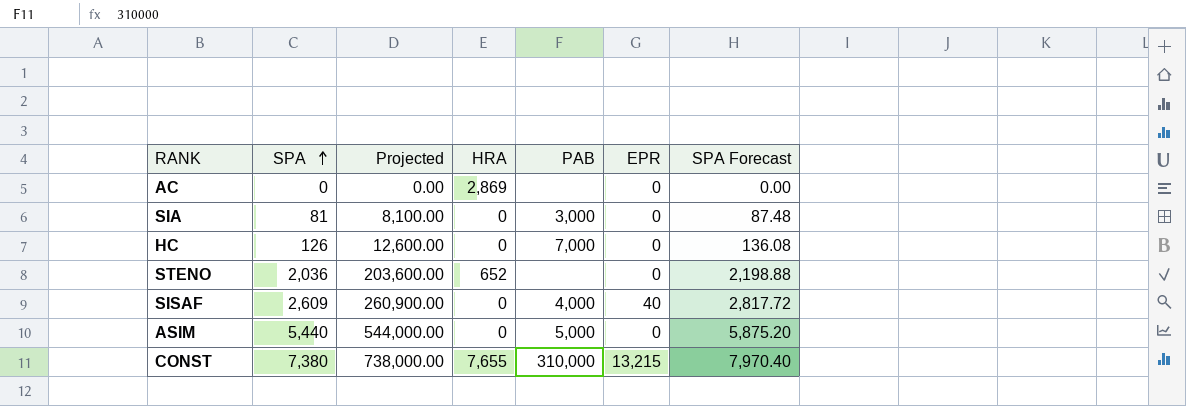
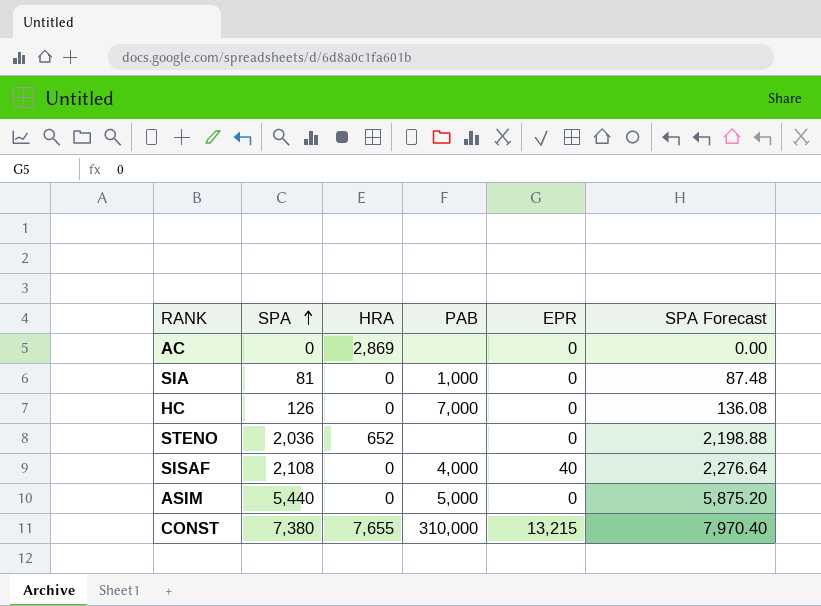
column Projected | formula: [SPA] * 100 -> none
SIA | PAB: 3,000 -> 1,000
SISAF | SPA: 2,609 -> 2,108
SISAF | SPA Forecast: 2,817.72 -> 2,276.64

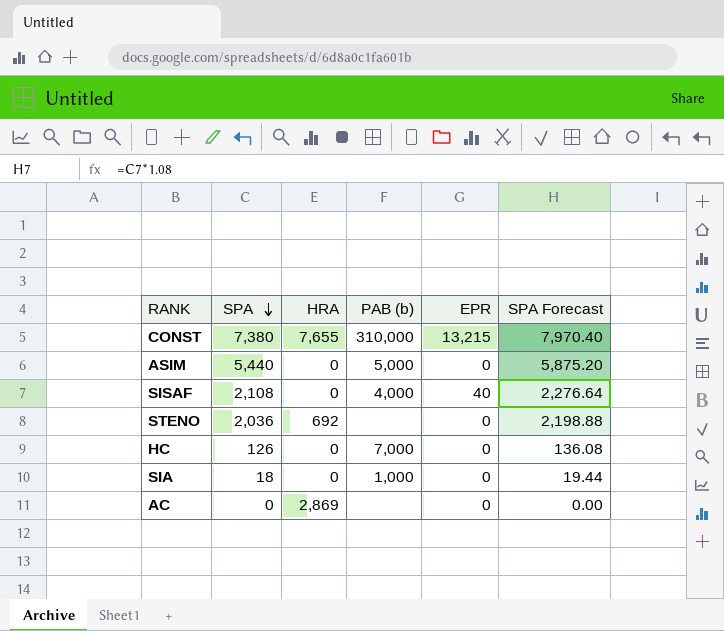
row order: SPA ascending -> SPA descending
column name: PAB -> PAB (b)
STENO | HRA: 652 -> 692
SIA | SPA: 81 -> 18
SIA | SPA Forecast: 87.48 -> 19.44

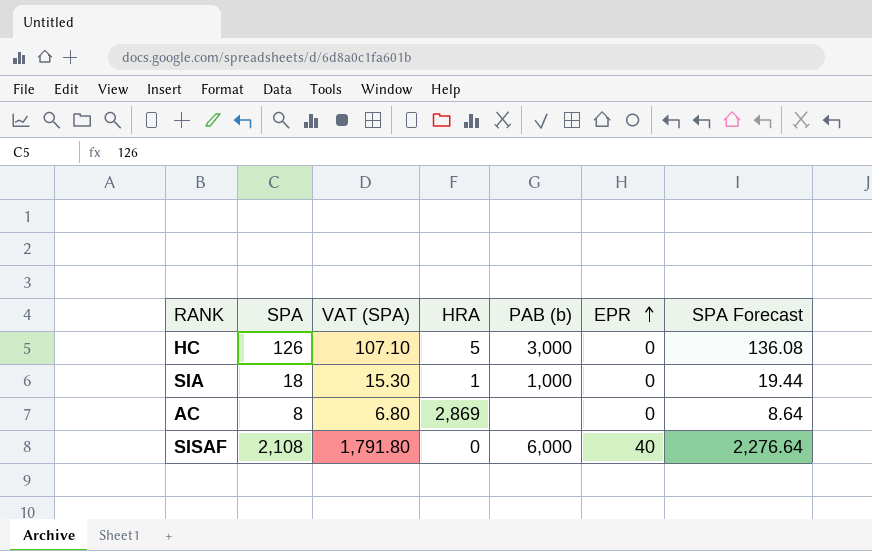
row order: SPA descending -> EPR ascending
column VAT (SPA) | formula: none -> [SPA] * 0.85
row CONST: 7,380 | 7,655 | 310,000 | 13,215 | 7,970.40 -> none
row ASIM: 5,440 | 0 | 5,000 | 0 | 5,875.20 -> none
row STENO: 2,036 | 692 | none | 0 | 2,198.88 -> none
HC | HRA: 0 -> 5
HC | PAB (b): 7,000 -> 3,000
SIA | HRA: 0 -> 1
AC | SPA: 0 -> 8
AC | SPA Forecast: 0.00 -> 8.64
SISAF | PAB (b): 4,000 -> 6,000

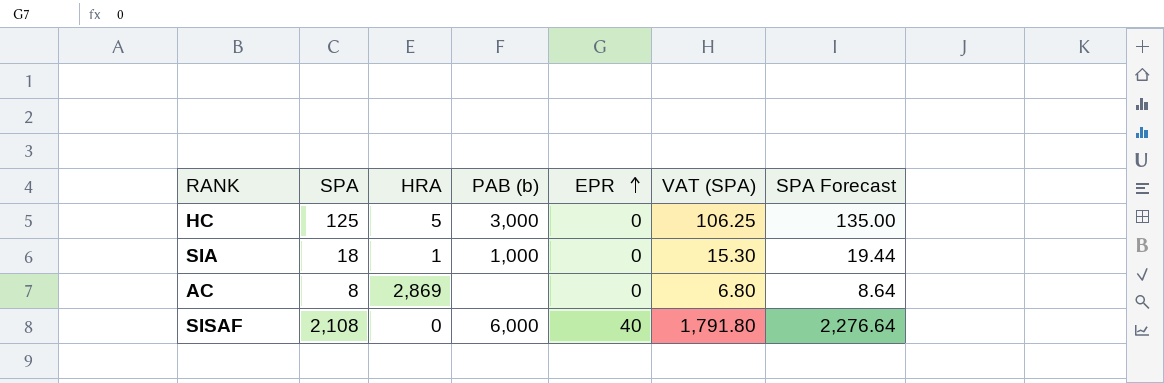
column VAT (SPA) | position: 3 -> 6
HC | SPA: 126 -> 125
HC | VAT (SPA): 107.10 -> 106.25
HC | SPA Forecast: 136.08 -> 135.00

